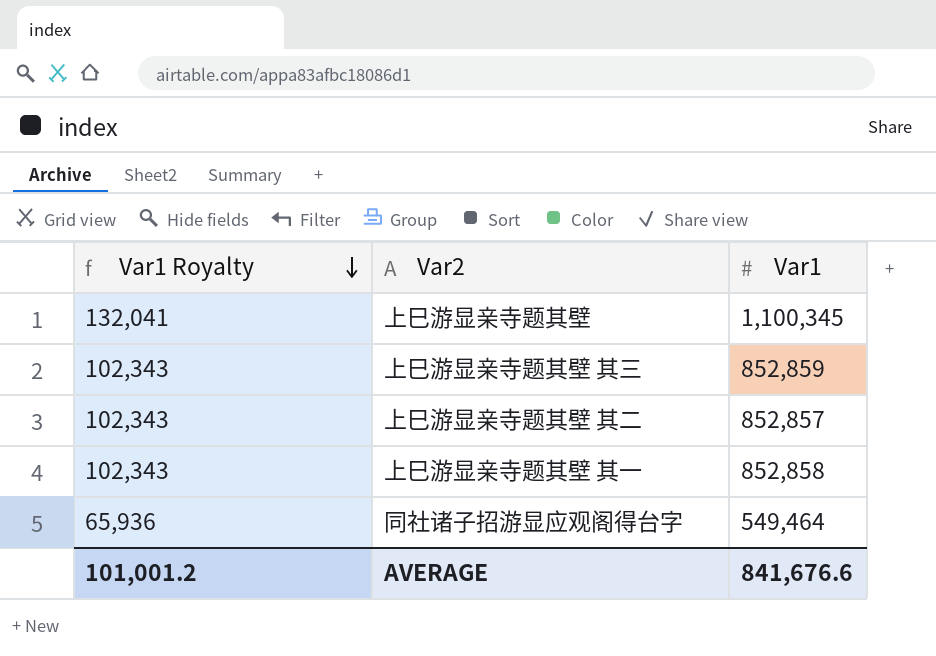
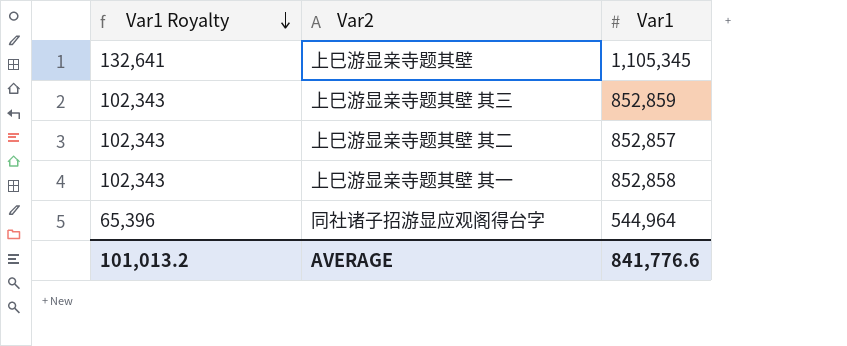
上巳游显亲寺题其壁 | Var1 Royalty: 132,041 -> 132,641
上巳游显亲寺题其壁 | Var1: 1,100,345 -> 1,105,345
同社诸子招游显应观阁得台字 | Var1 Royalty: 65,936 -> 65,396
同社诸子招游显应观阁得台字 | Var1: 549,464 -> 544,964
AVERAGE | Var1 Royalty: 101,001.2 -> 101,013.2
AVERAGE | Var1: 841,676.6 -> 841,776.6

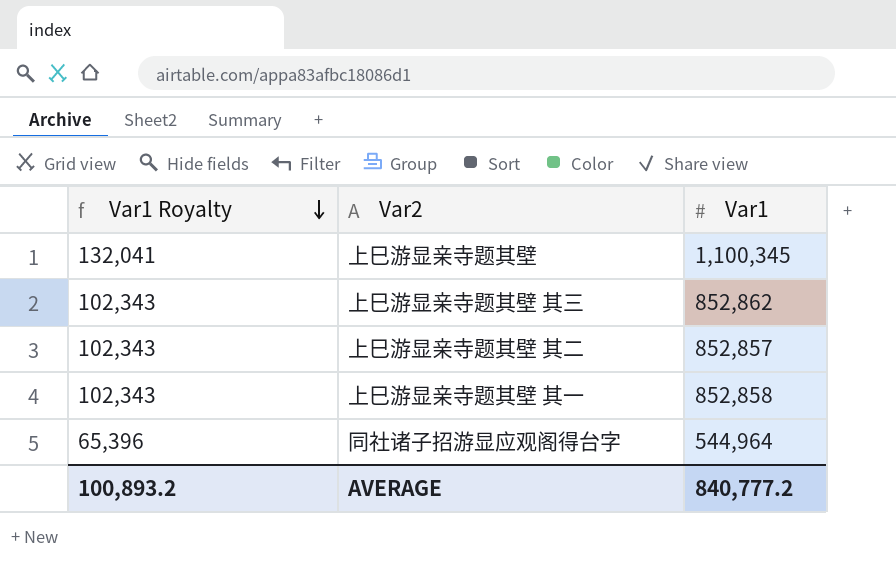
上巳游显亲寺题其壁 | Var1 Royalty: 132,641 -> 132,041
上巳游显亲寺题其壁 | Var1: 1,105,345 -> 1,100,345
上巳游显亲寺题其壁 其三 | Var1: 852,859 -> 852,862
AVERAGE | Var1 Royalty: 101,013.2 -> 100,893.2
AVERAGE | Var1: 841,776.6 -> 840,777.2

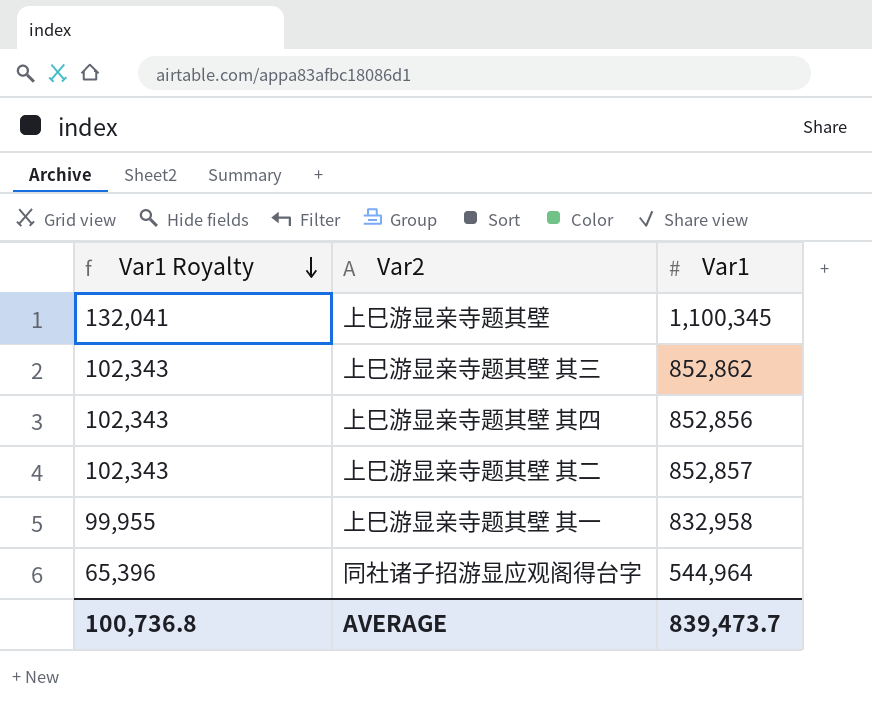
row 上巳游显亲寺题其壁 其四: none -> 102,343 | 852,856
上巳游显亲寺题其壁 其一 | Var1 Royalty: 102,343 -> 99,955
上巳游显亲寺题其壁 其一 | Var1: 852,858 -> 832,958
AVERAGE | Var1 Royalty: 100,893.2 -> 100,736.8
AVERAGE | Var1: 840,777.2 -> 839,473.7

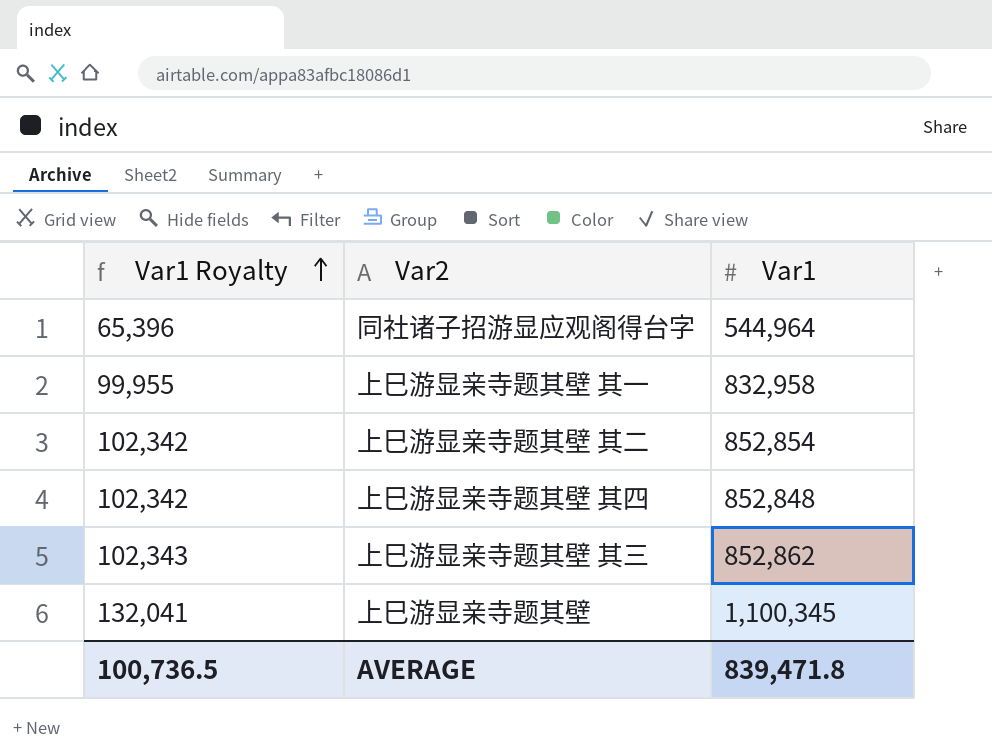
row order: Var1 Royalty descending -> Var1 Royalty ascending
上巳游显亲寺题其壁 其二 | Var1 Royalty: 102,343 -> 102,342
上巳游显亲寺题其壁 其二 | Var1: 852,857 -> 852,854
上巳游显亲寺题其壁 其四 | Var1 Royalty: 102,343 -> 102,342
上巳游显亲寺题其壁 其四 | Var1: 852,856 -> 852,848
AVERAGE | Var1 Royalty: 100,736.8 -> 100,736.5
AVERAGE | Var1: 839,473.7 -> 839,471.8

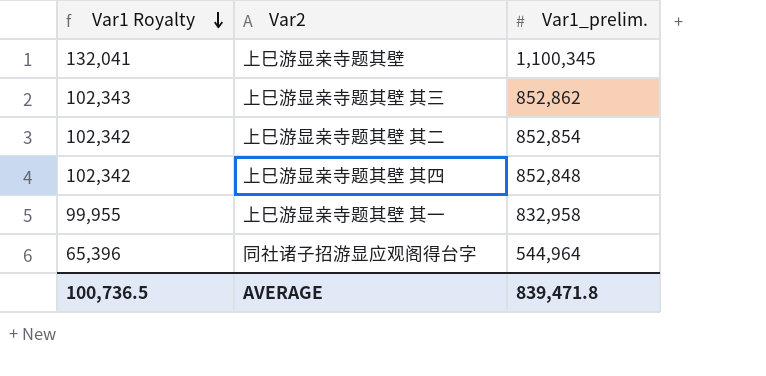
row order: Var1 Royalty ascending -> Var1 Royalty descending
column name: Var1 -> Var1_prelim.

